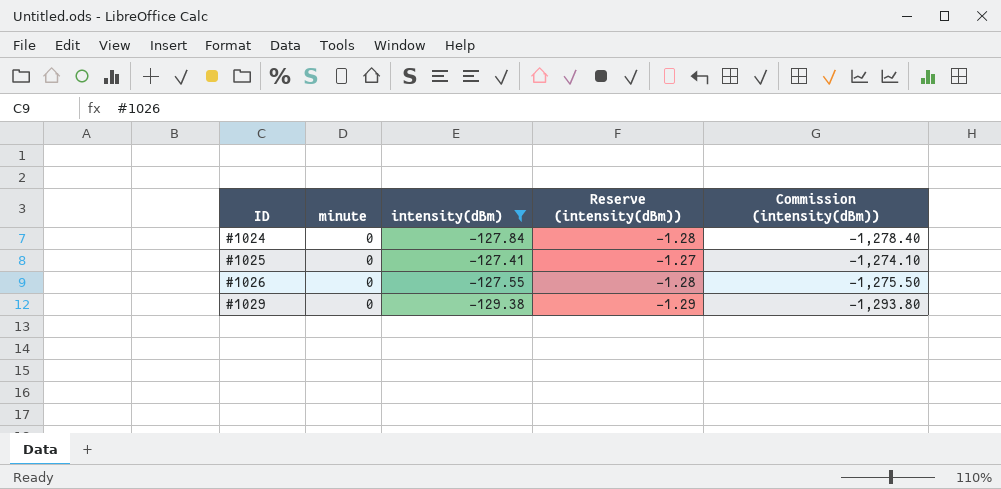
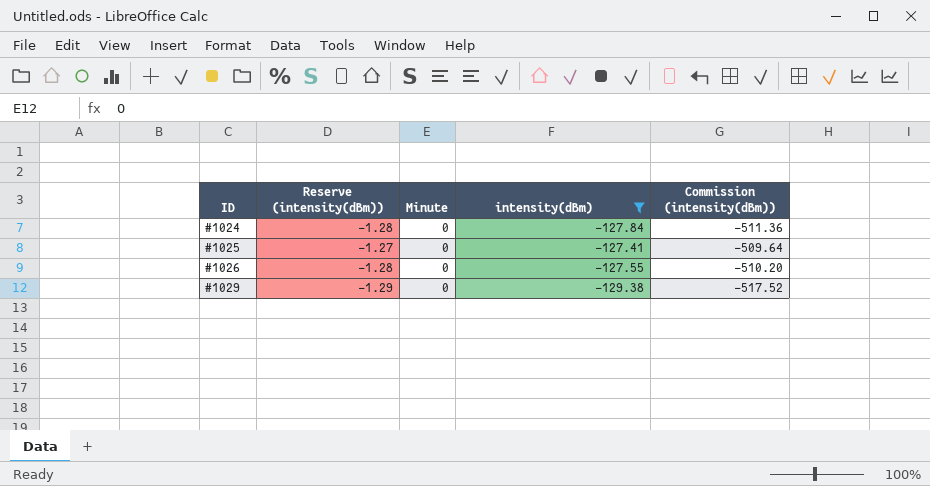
column Reserve (intensity(dBm)) | position: 4 -> 2
column name: minute -> Minute
column Commission (intensity(dBm)) | formula: [intensity(dBm)] * 10 -> [intensity(dBm)] * 4

